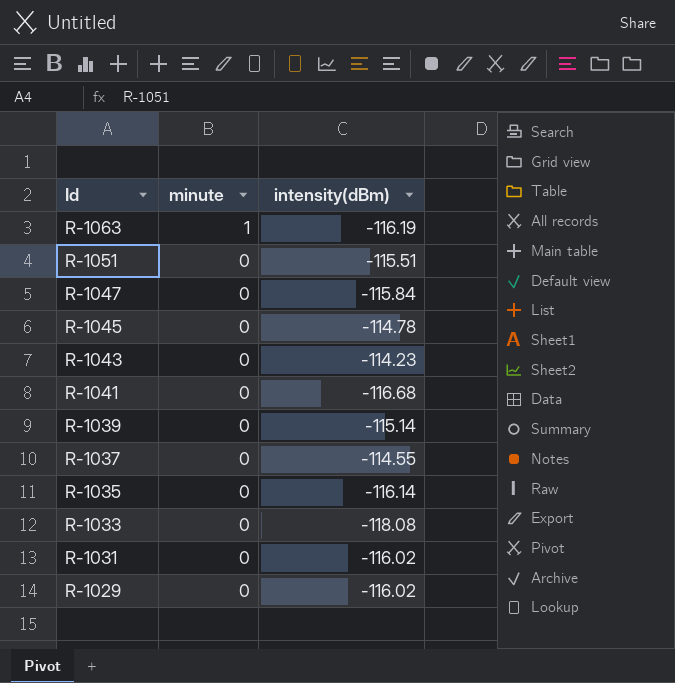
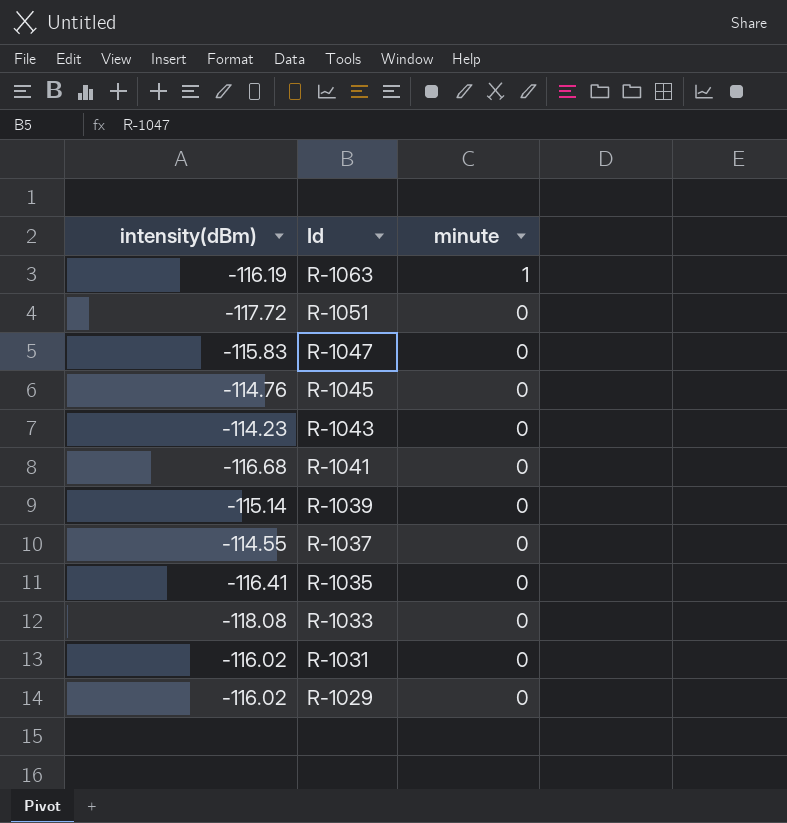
column intensity(dBm) | position: 3 -> 1
R-1051 | intensity(dBm): -115.51 -> -117.72
R-1047 | intensity(dBm): -115.84 -> -115.83
R-1045 | intensity(dBm): -114.78 -> -114.76
R-1035 | intensity(dBm): -116.14 -> -116.41

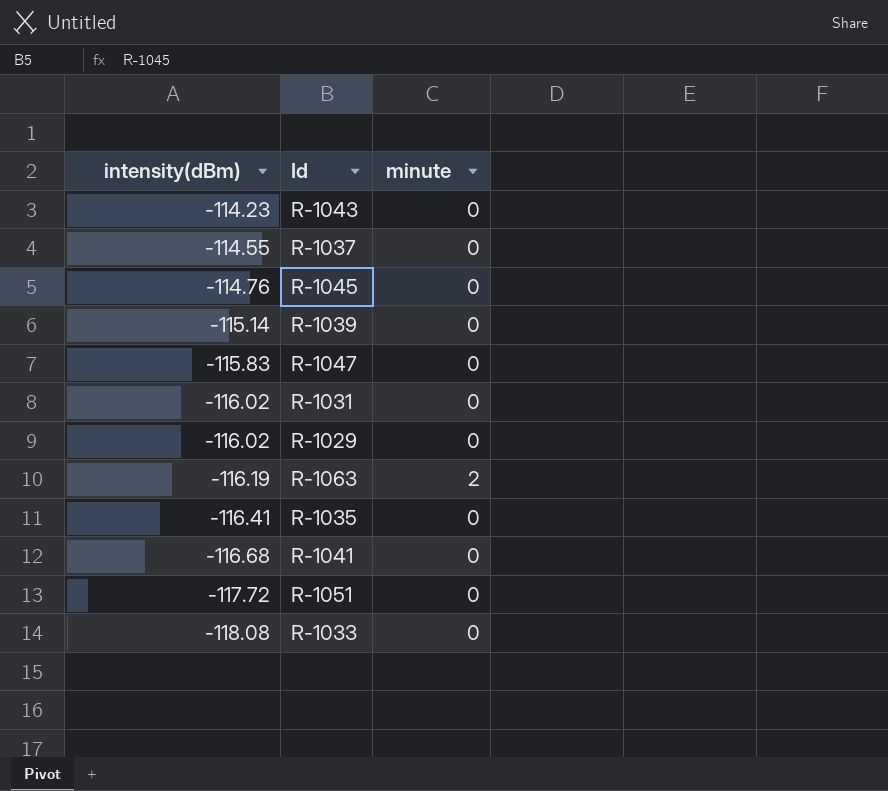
row order: Id descending -> intensity(dBm) descending
R-1063 | minute: 1 -> 2

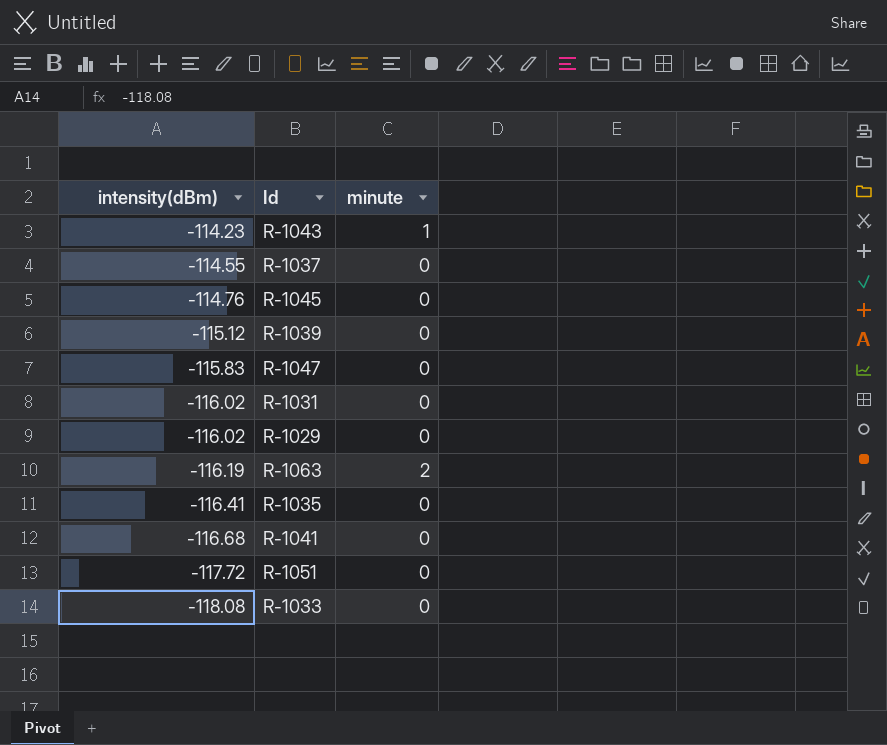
R-1043 | minute: 0 -> 1
R-1039 | intensity(dBm): -115.14 -> -115.12

